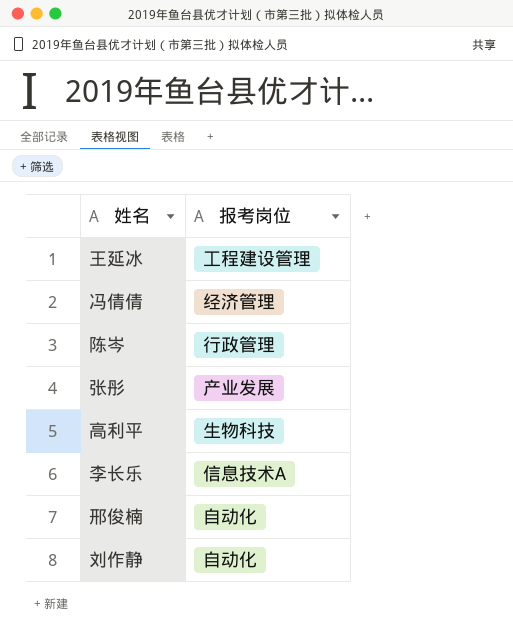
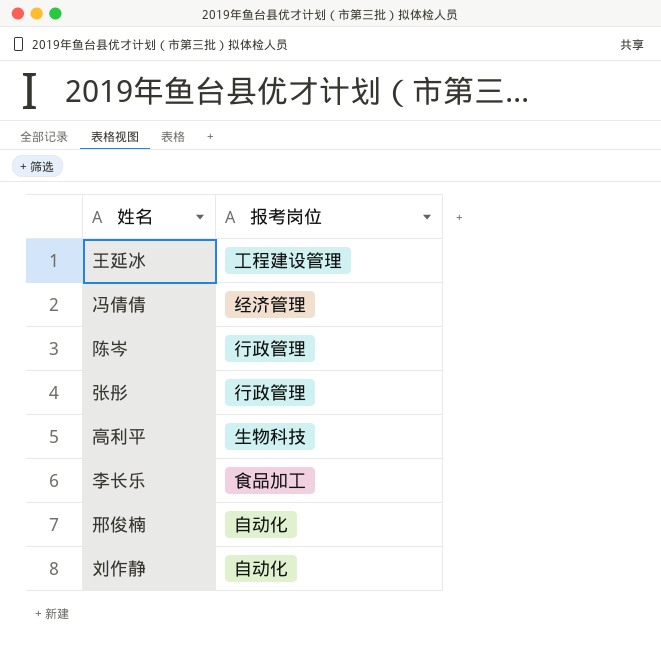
张彤 | 报考岗位: 产业发展 -> 行政管理
李长乐 | 报考岗位: 信息技术A -> 食品加工

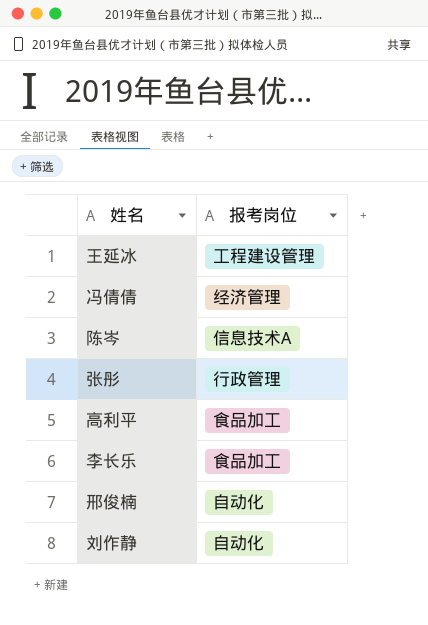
陈岑 | 报考岗位: 行政管理 -> 信息技术A
高利平 | 报考岗位: 生物科技 -> 食品加工

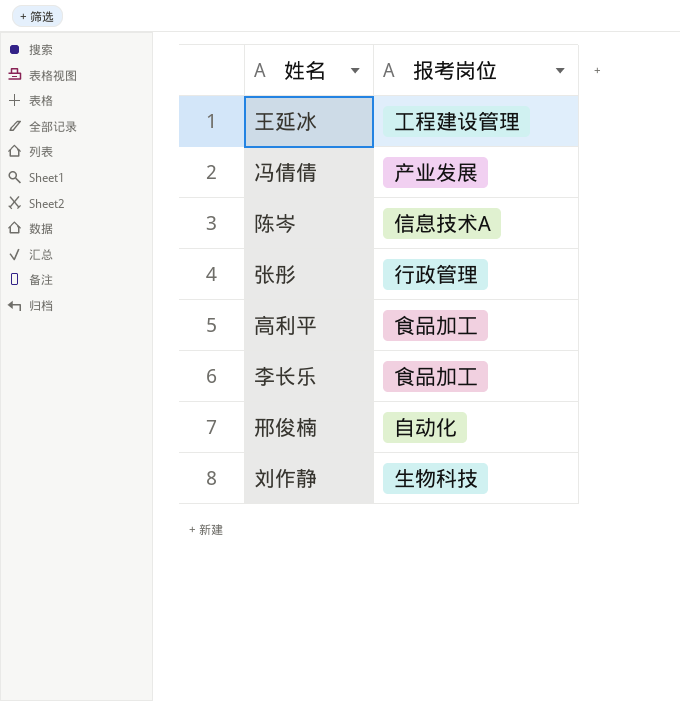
冯倩倩 | 报考岗位: 经济管理 -> 产业发展
刘作静 | 报考岗位: 自动化 -> 生物科技

